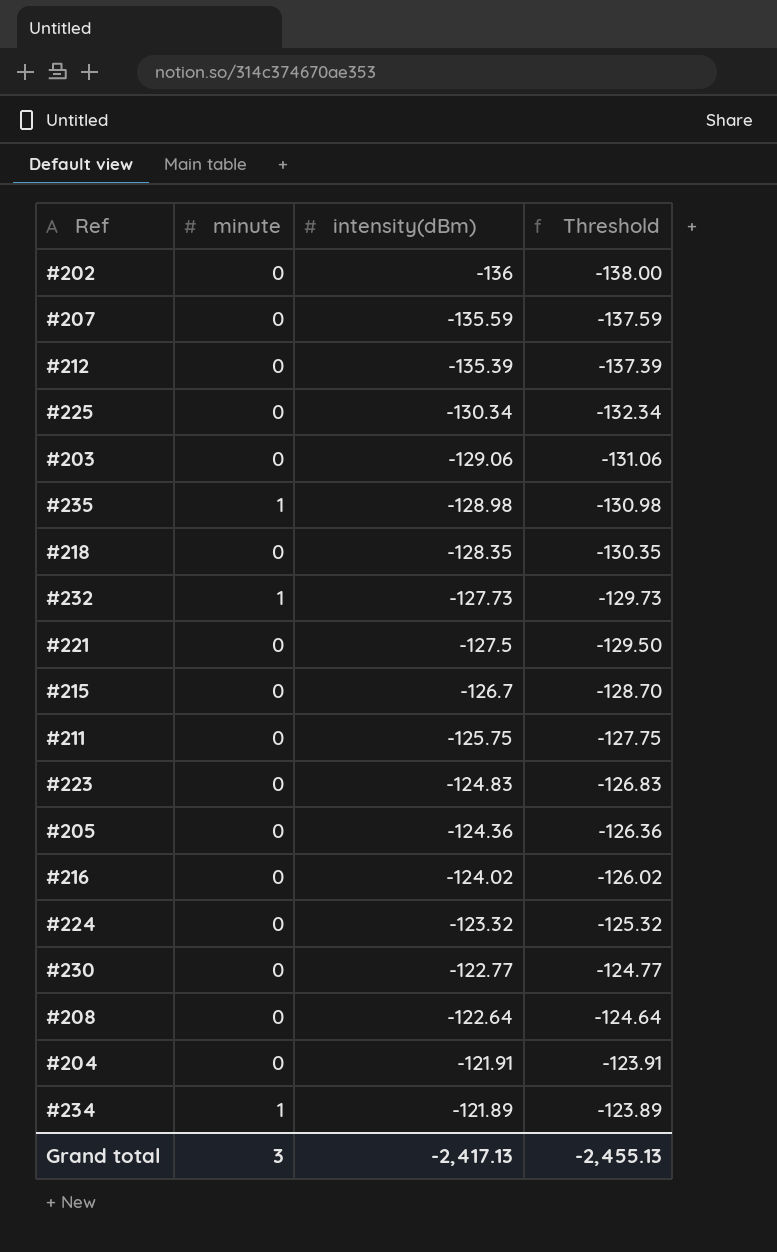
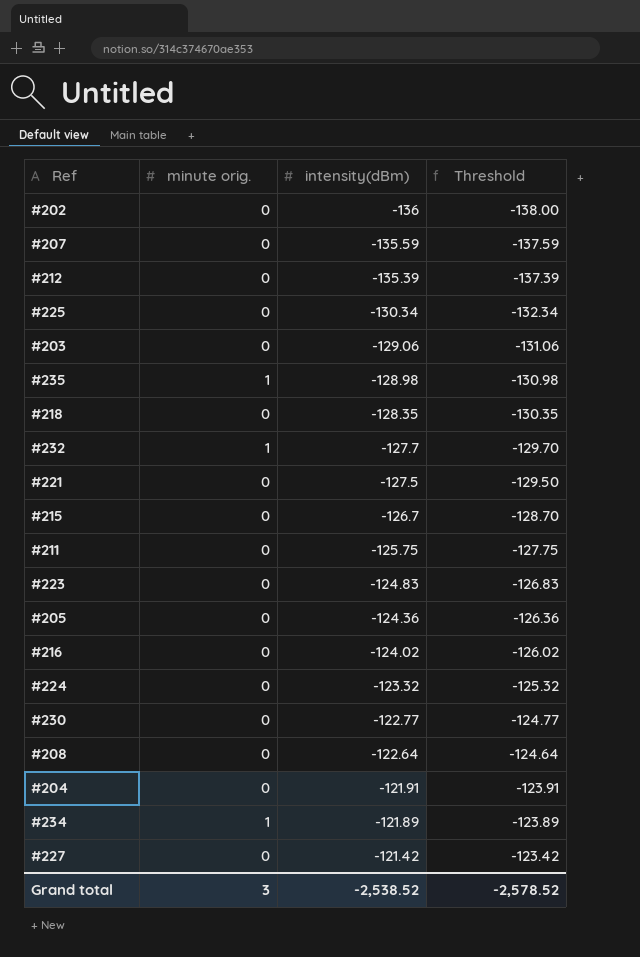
column name: minute -> minute orig.
#232 | intensity(dBm): -127.73 -> -127.7
#232 | Threshold: -129.73 -> -129.70
row #227: none -> 0 | -121.42 | -123.42
Grand total | intensity(dBm): -2,417.13 -> -2,538.52
Grand total | Threshold: -2,455.13 -> -2,578.52

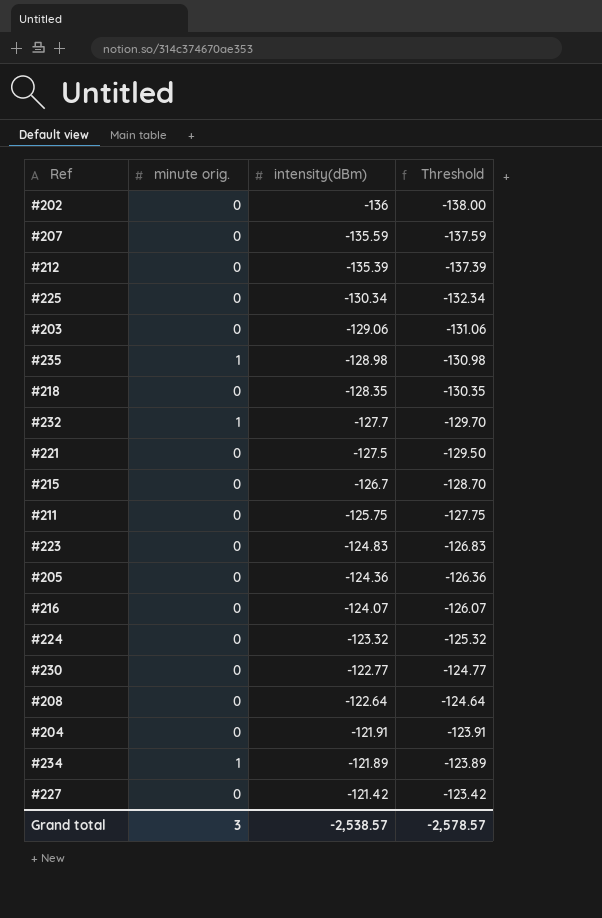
#216 | intensity(dBm): -124.02 -> -124.07
#216 | Threshold: -126.02 -> -126.07
Grand total | intensity(dBm): -2,538.52 -> -2,538.57
Grand total | Threshold: -2,578.52 -> -2,578.57

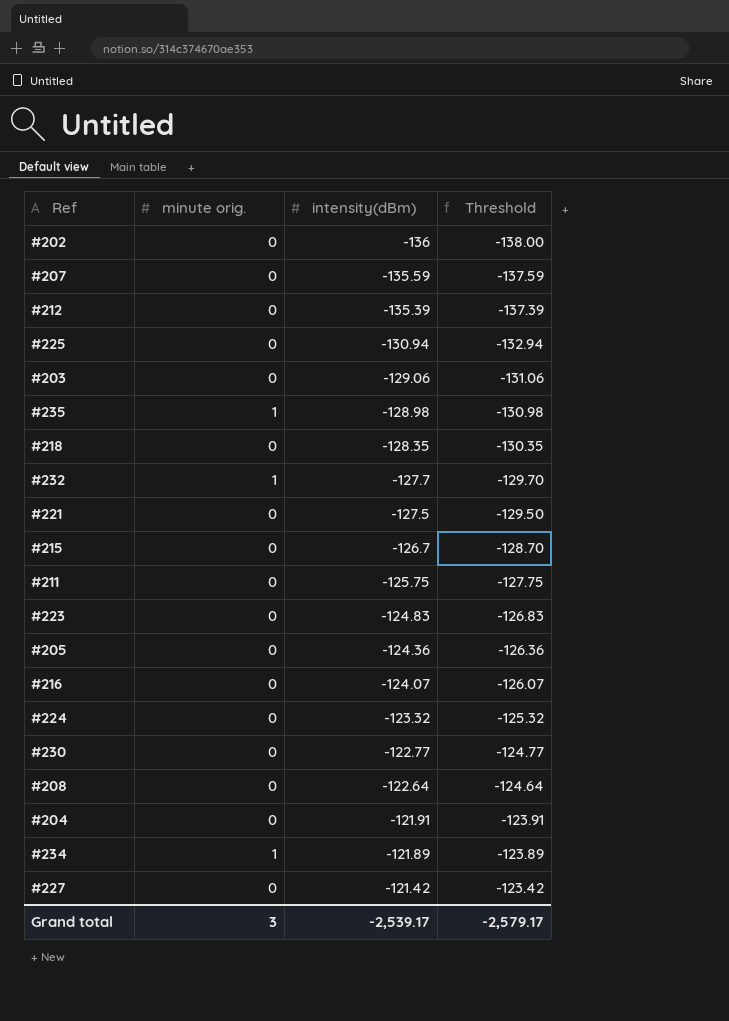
#225 | intensity(dBm): -130.34 -> -130.94
#225 | Threshold: -132.34 -> -132.94
Grand total | intensity(dBm): -2,538.57 -> -2,539.17
Grand total | Threshold: -2,578.57 -> -2,579.17

